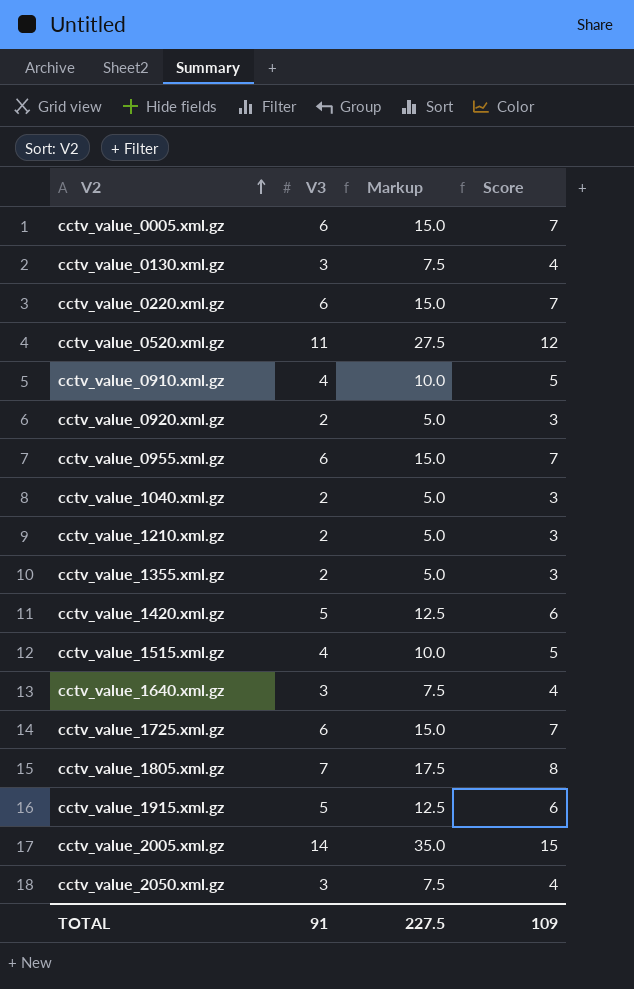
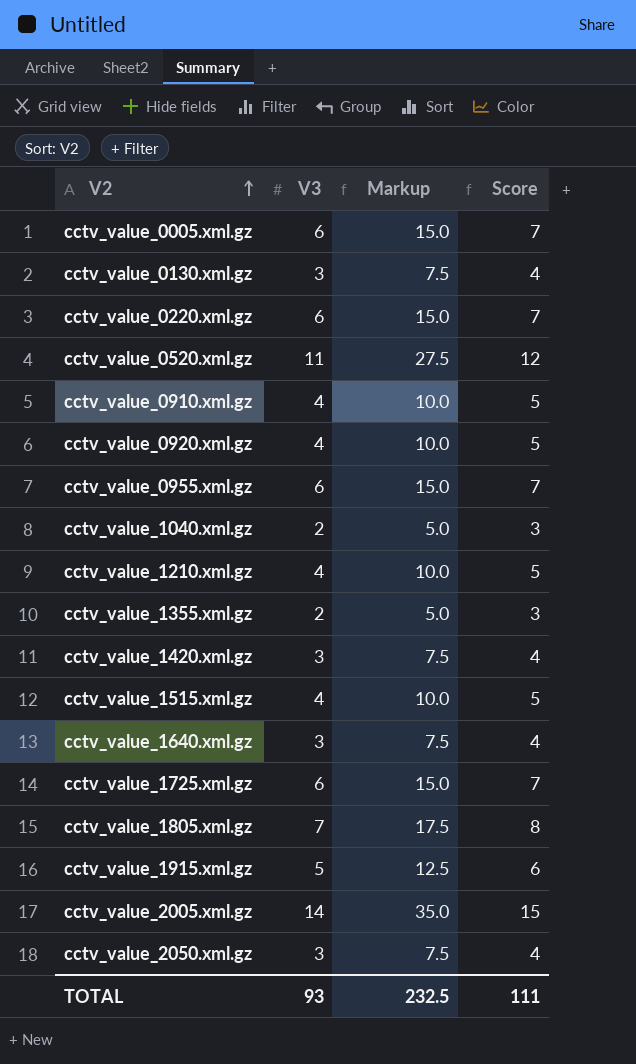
cctv_value_0920.xml.gz | V3: 2 -> 4
cctv_value_0920.xml.gz | Markup: 5.0 -> 10.0
cctv_value_0920.xml.gz | Score: 3 -> 5
cctv_value_1210.xml.gz | V3: 2 -> 4
cctv_value_1210.xml.gz | Markup: 5.0 -> 10.0
cctv_value_1210.xml.gz | Score: 3 -> 5
cctv_value_1420.xml.gz | V3: 5 -> 3
cctv_value_1420.xml.gz | Markup: 12.5 -> 7.5
cctv_value_1420.xml.gz | Score: 6 -> 4
TOTAL | V3: 91 -> 93
TOTAL | Markup: 227.5 -> 232.5
TOTAL | Score: 109 -> 111

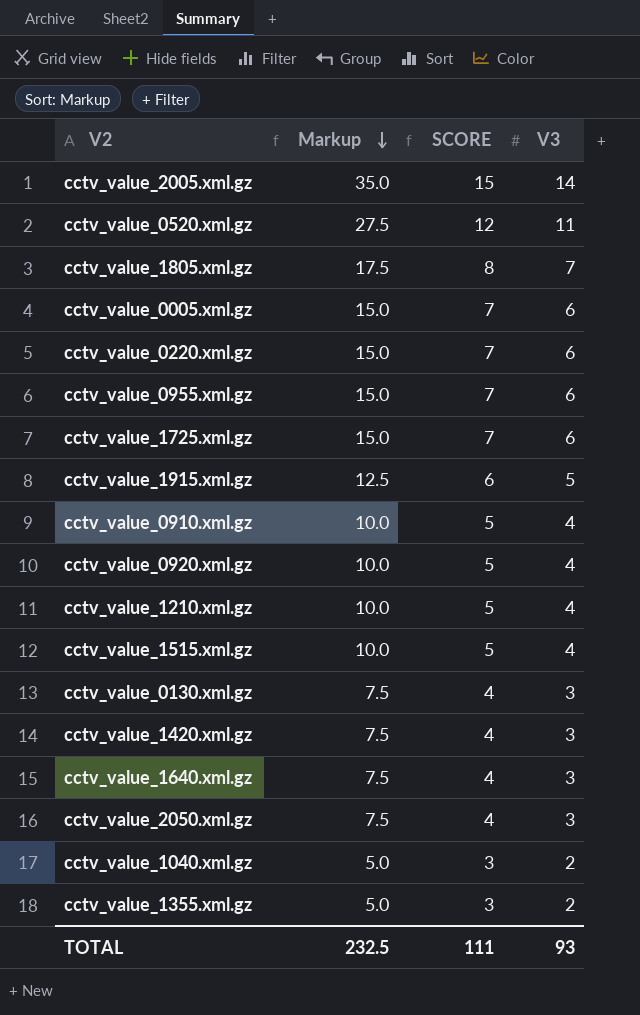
row order: V2 ascending -> Markup descending
column name: Score -> SCORE
column V3 | position: 2 -> 4

